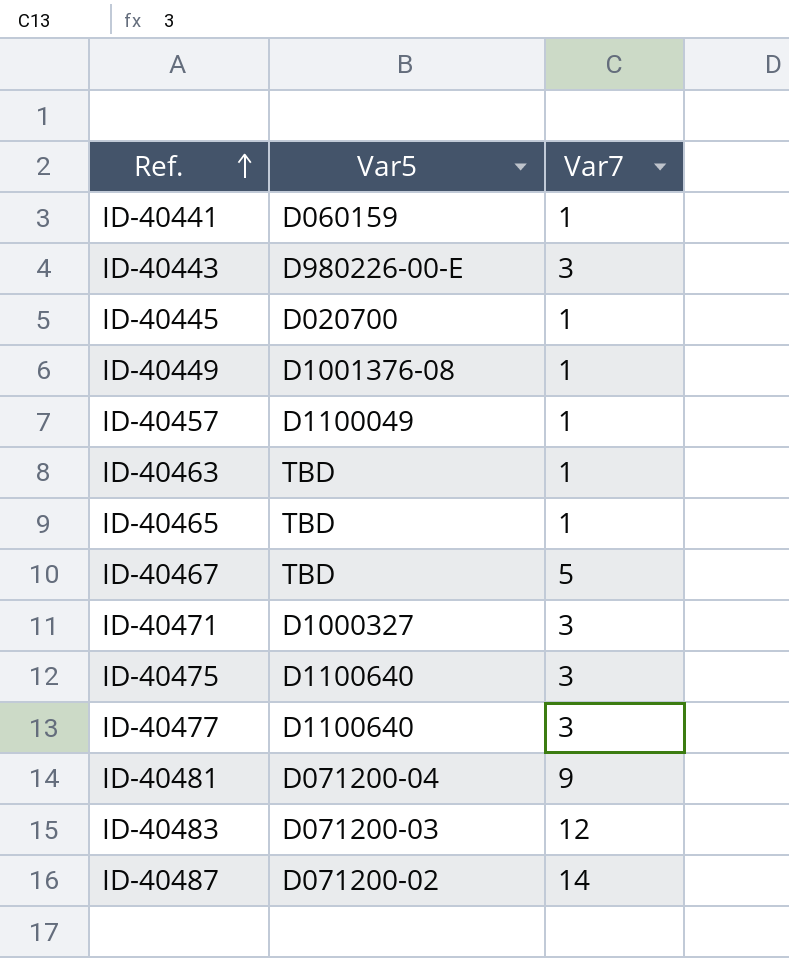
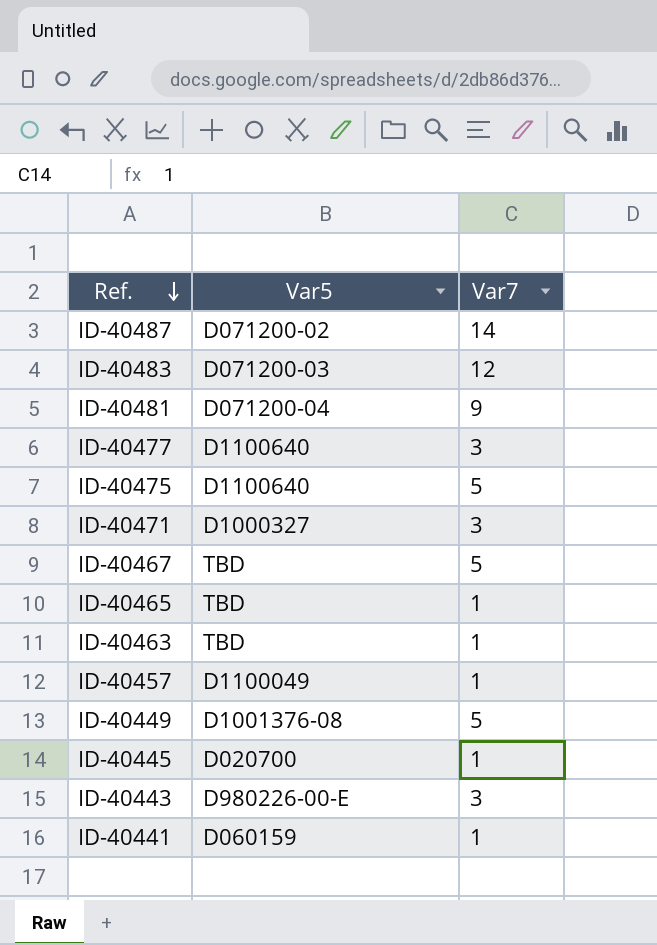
row order: Ref. ascending -> Ref. descending
ID-40475 | Var7: 3 -> 5
ID-40449 | Var7: 1 -> 5

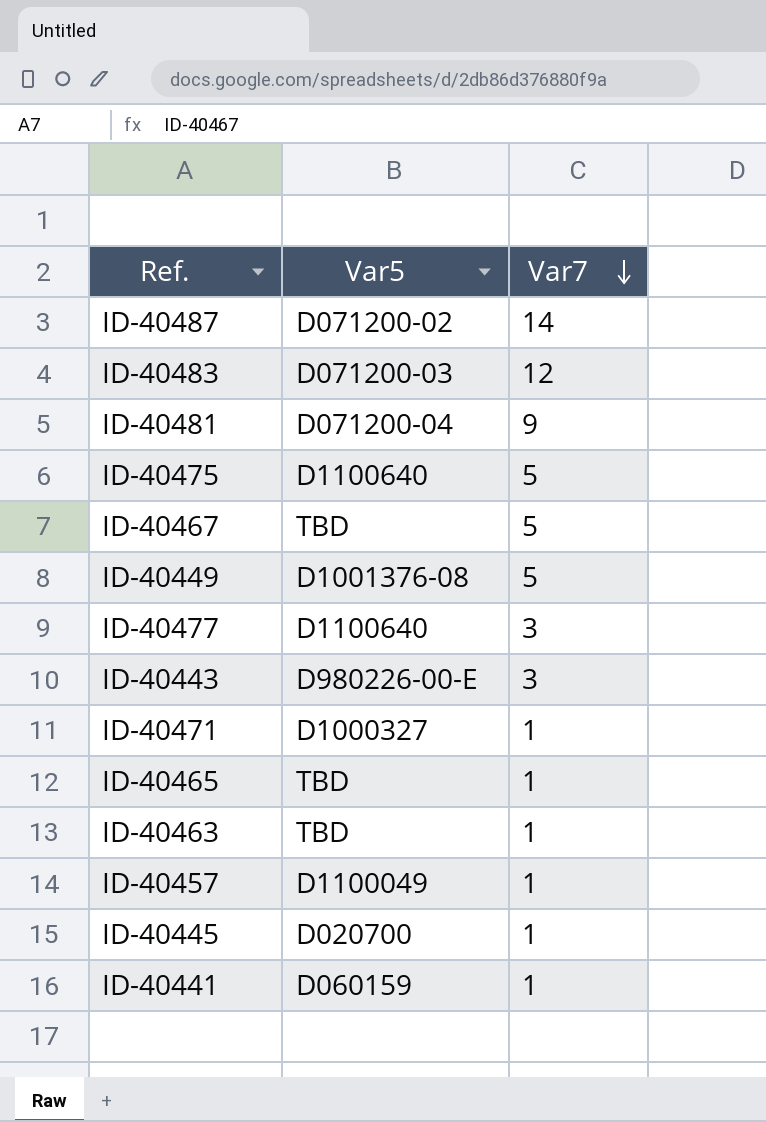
row order: Ref. descending -> Var7 descending
ID-40471 | Var7: 3 -> 1

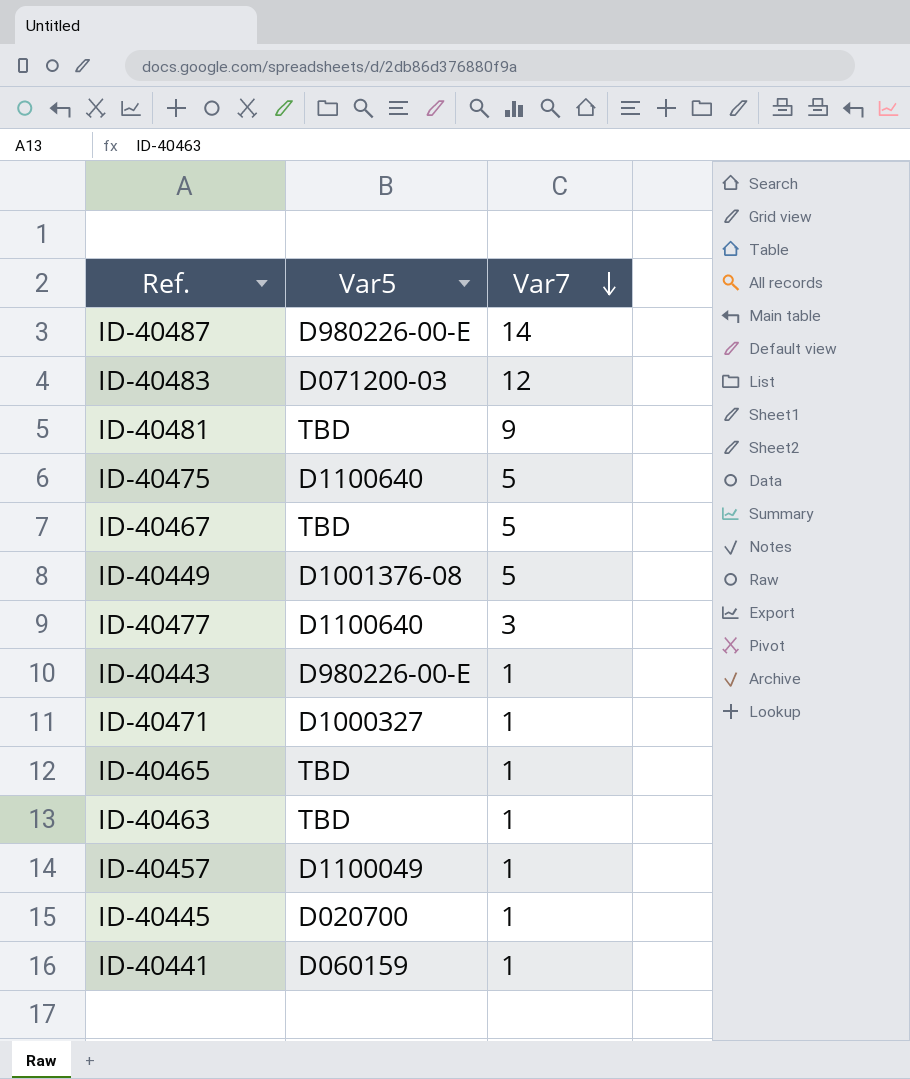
ID-40487 | Var5: D071200-02 -> D980226-00-E
ID-40481 | Var5: D071200-04 -> TBD
ID-40443 | Var7: 3 -> 1

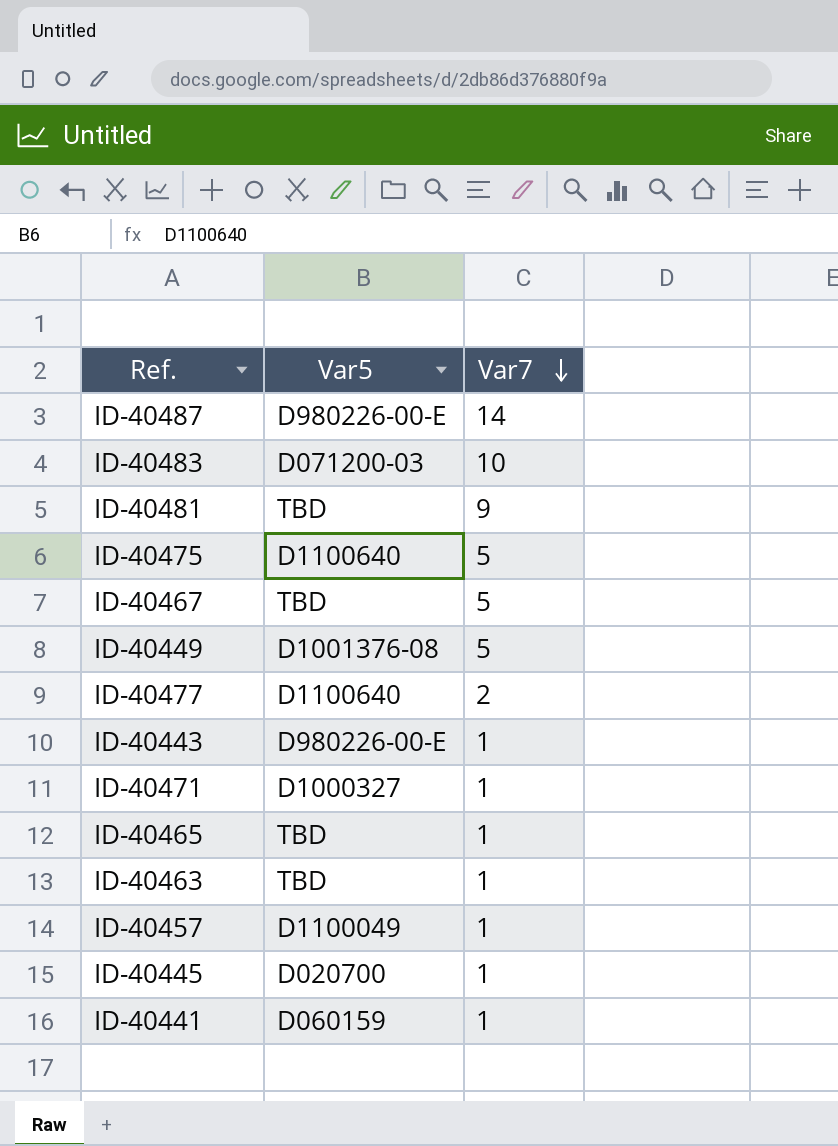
ID-40483 | Var7: 12 -> 10
ID-40477 | Var7: 3 -> 2

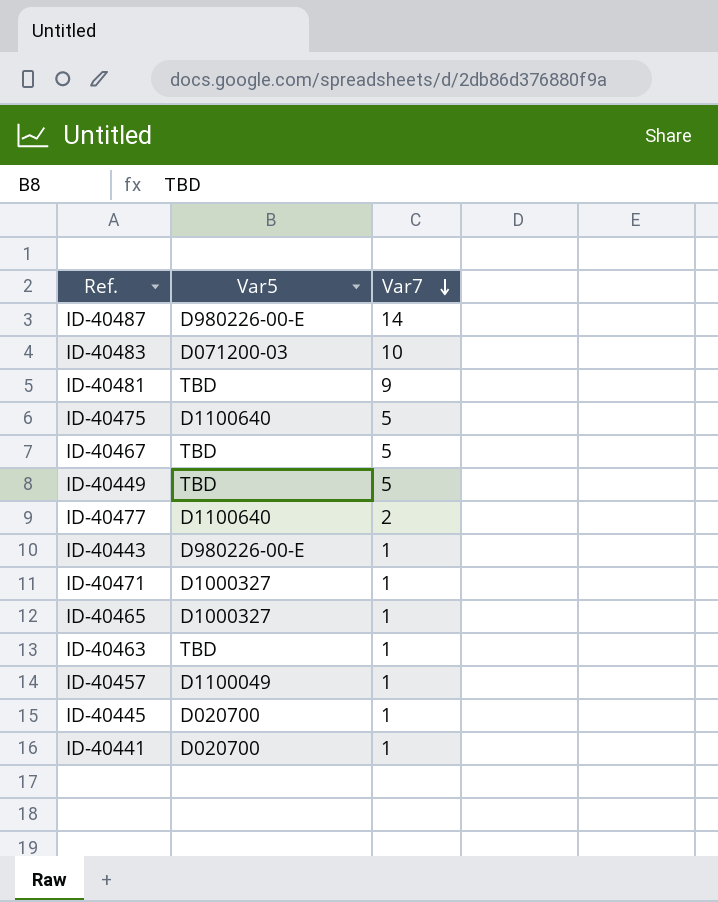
ID-40449 | Var5: D1001376-08 -> TBD
ID-40465 | Var5: TBD -> D1000327
ID-40441 | Var5: D060159 -> D020700

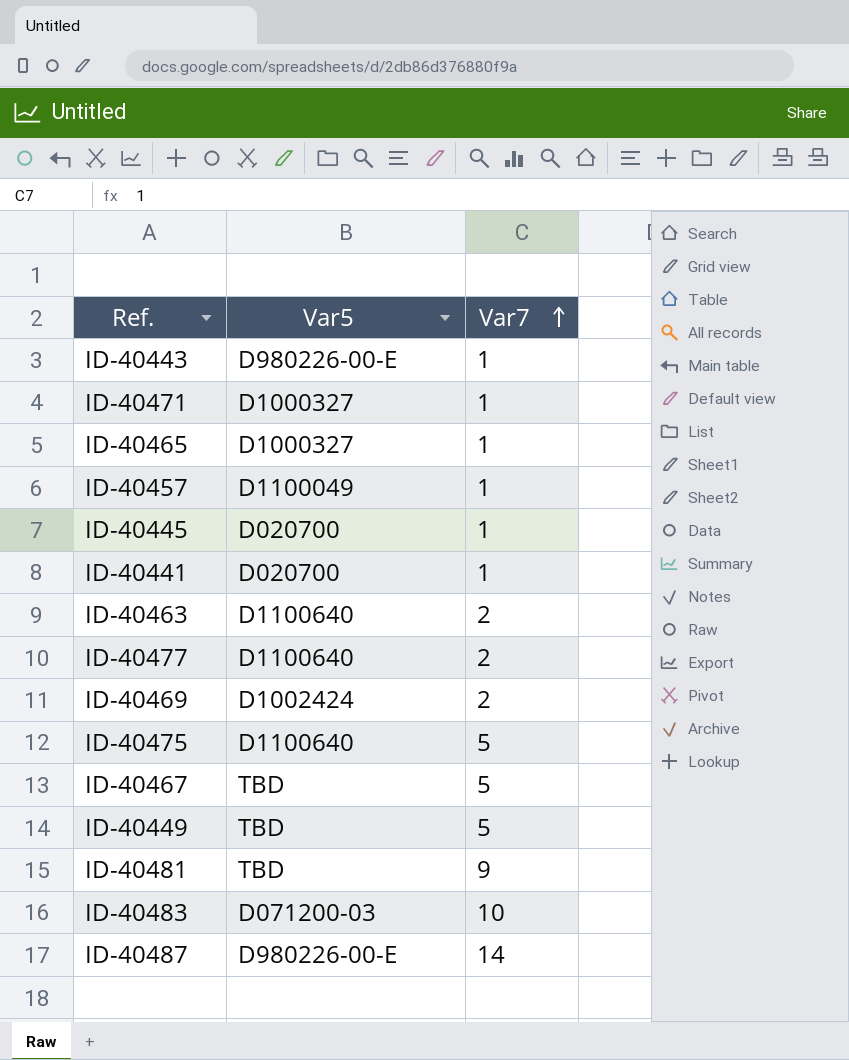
row order: Var7 descending -> Var7 ascending
ID-40463 | Var5: TBD -> D1100640
ID-40463 | Var7: 1 -> 2
row ID-40469: none -> D1002424 | 2

